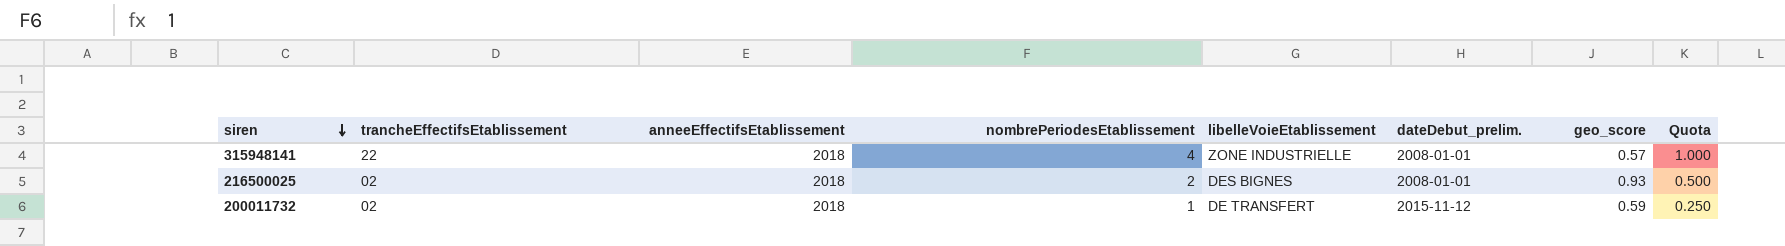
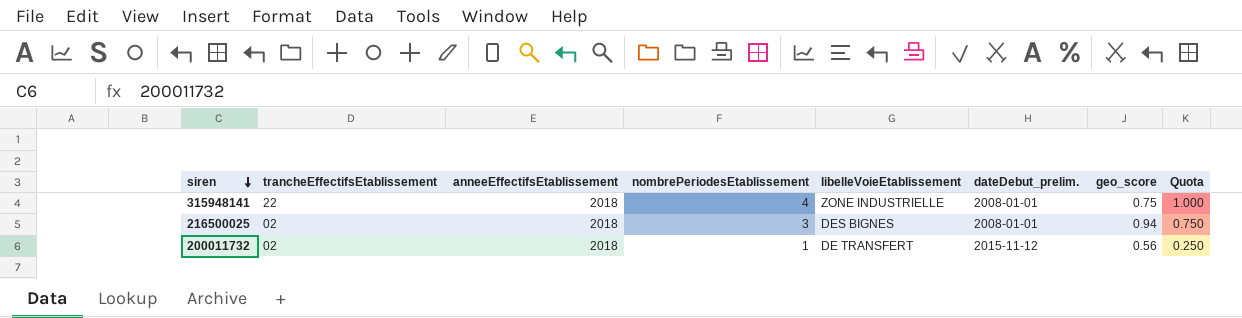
315948141 | geo_score: 0.57 -> 0.75
216500025 | nombrePeriodesEtablissement: 2 -> 3
216500025 | geo_score: 0.93 -> 0.94
216500025 | Quota: 0.500 -> 0.750
200011732 | geo_score: 0.59 -> 0.56

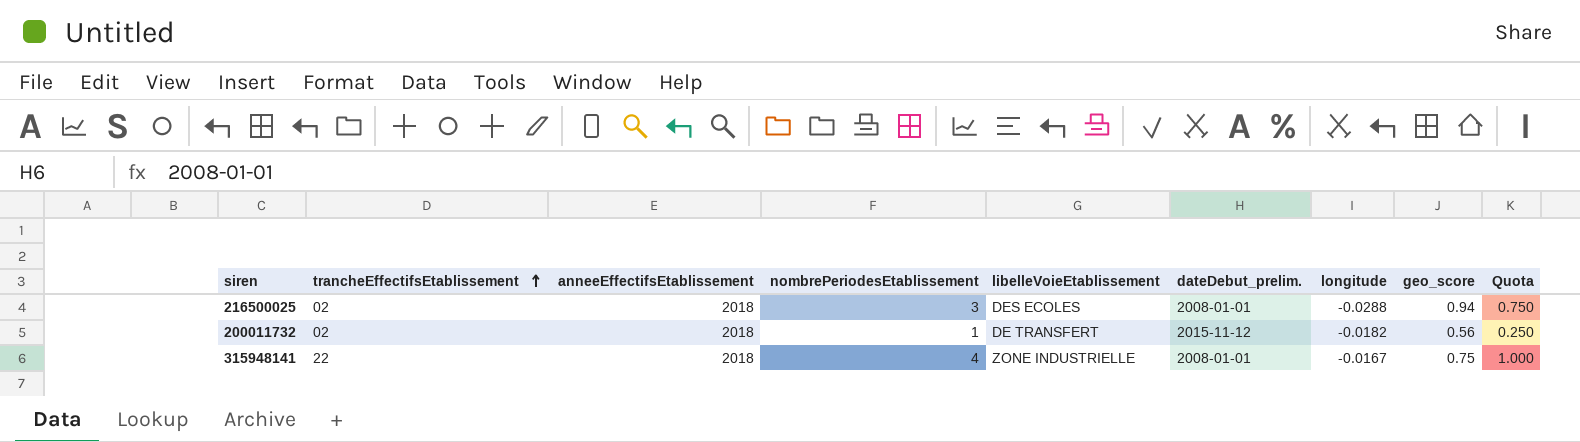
row order: siren descending -> trancheEffectifsEtablissement ascending
column longitude | position: none -> 7
216500025 | libelleVoieEtablissement: DES BIGNES -> DES ECOLES

